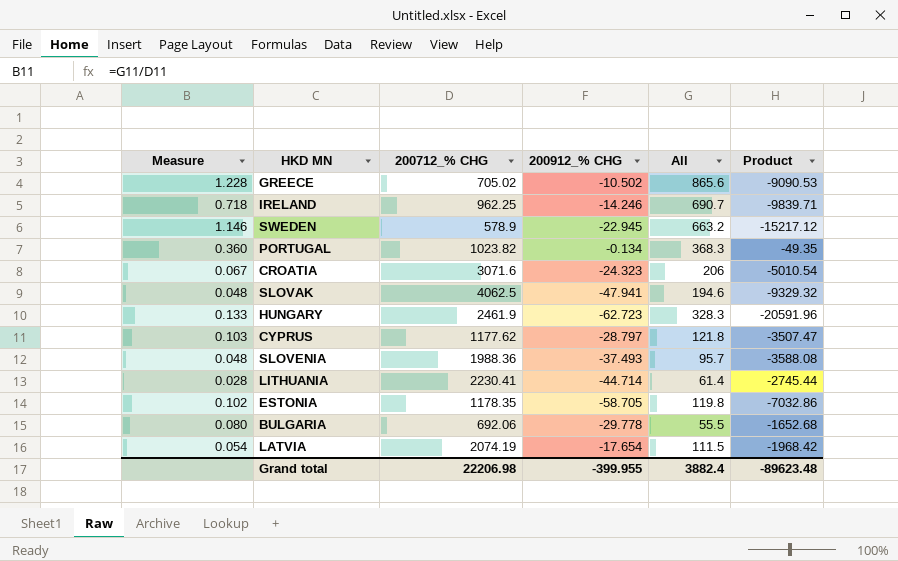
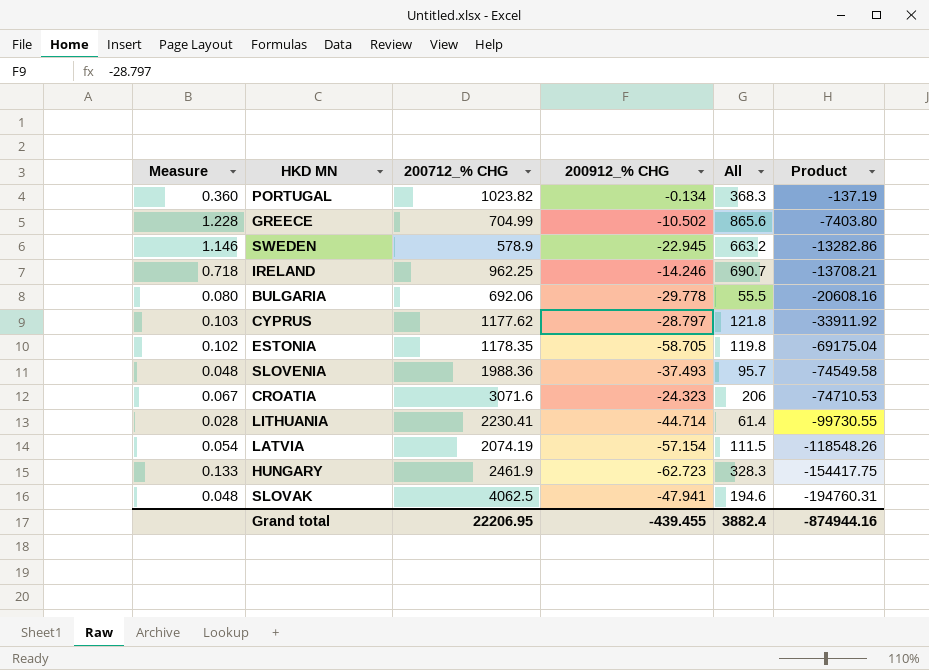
row order: none -> Product descending
column Product | formula: [200912_% CHG] * [All] -> [200712_% CHG] * [200912_% CHG]
GREECE | 200712_% CHG: 705.02 -> 704.99
LATVIA | 200912_% CHG: -17.654 -> -57.154
Grand total | 200712_% CHG: 22206.98 -> 22206.95
Grand total | 200912_% CHG: -399.955 -> -439.455
Grand total | Product: -89623.48 -> -874944.16

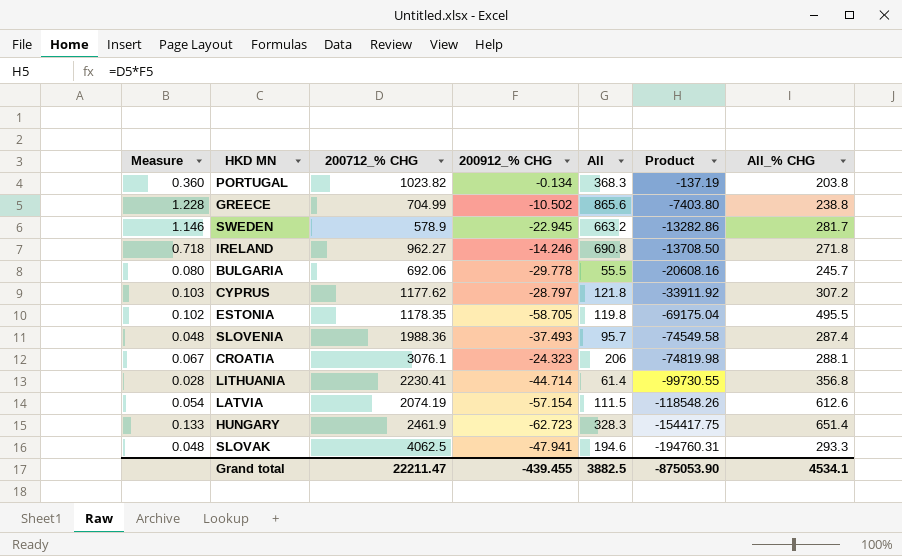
column All_% CHG | position: none -> 7
IRELAND | 200712_% CHG: 962.25 -> 962.27
IRELAND | All: 690.7 -> 690.8
IRELAND | Product: -13708.21 -> -13708.50
CROATIA | 200712_% CHG: 3071.6 -> 3076.1
CROATIA | Product: -74710.53 -> -74819.98
Grand total | 200712_% CHG: 22206.95 -> 22211.47
Grand total | All: 3882.4 -> 3882.5
Grand total | Product: -874944.16 -> -875053.90

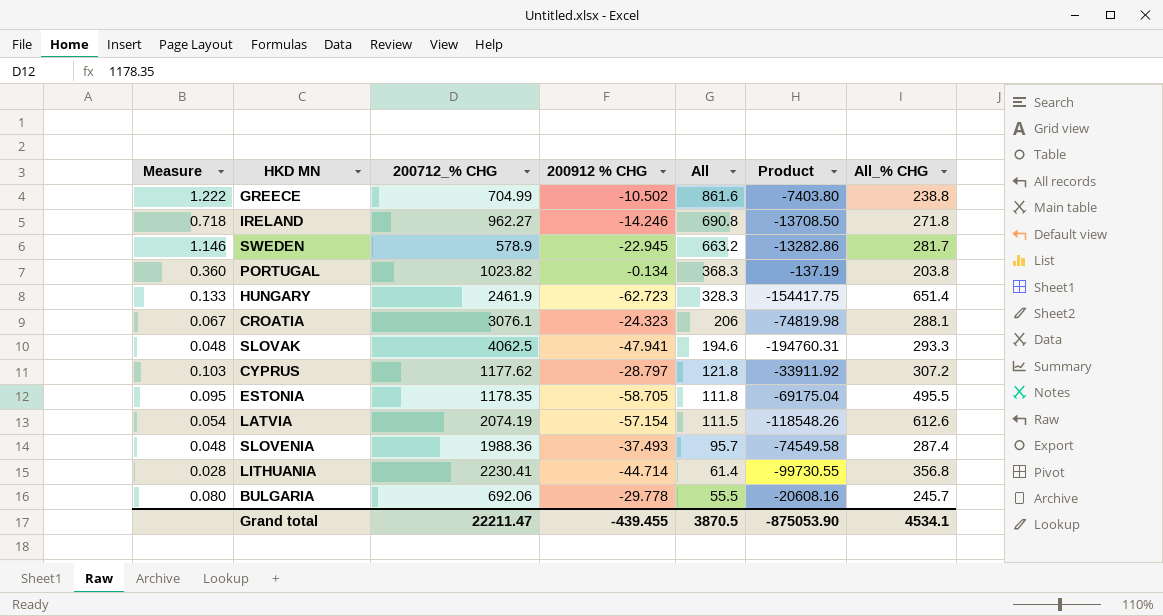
row order: Product descending -> All descending
column name: 200912_% CHG -> 200912 % CHG
GREECE | Measure: 1.228 -> 1.222
GREECE | All: 865.6 -> 861.6
ESTONIA | Measure: 0.102 -> 0.095
ESTONIA | All: 119.8 -> 111.8
Grand total | All: 3882.5 -> 3870.5

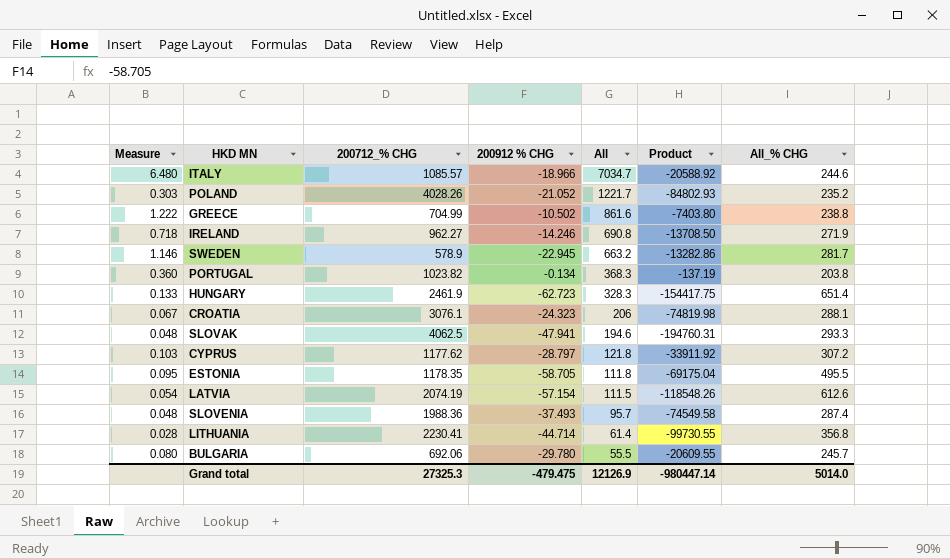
row ITALY: none -> 6.480 | 1085.57 | -18.966 | 7034.7 | -20588.92 | 244.6
row POLAND: none -> 0.303 | 4028.26 | -21.052 | 1221.7 | -84802.93 | 235.2
IRELAND | All_% CHG: 271.8 -> 271.9
BULGARIA | 200912 % CHG: -29.778 -> -29.780
BULGARIA | Product: -20608.16 -> -20609.55
Grand total | 200712_% CHG: 22211.47 -> 27325.3
Grand total | 200912 % CHG: -439.455 -> -479.475
Grand total | All: 3870.5 -> 12126.9
Grand total | Product: -875053.90 -> -980447.14
Grand total | All_% CHG: 4534.1 -> 5014.0

